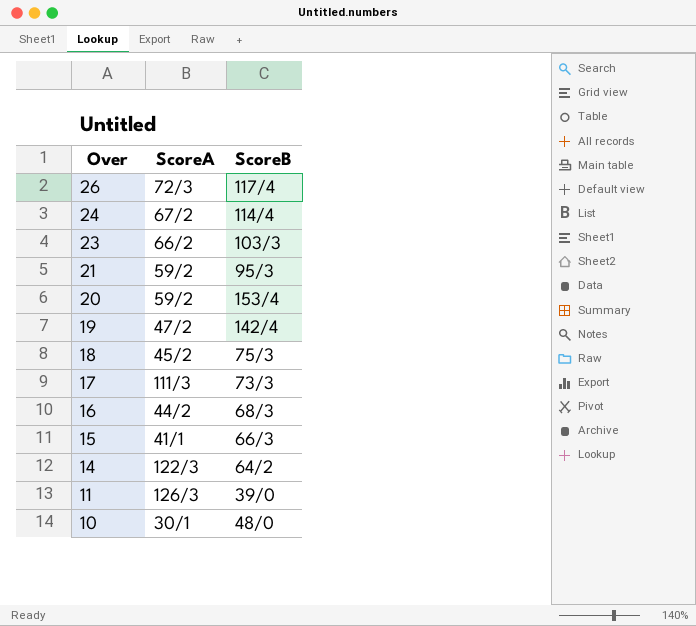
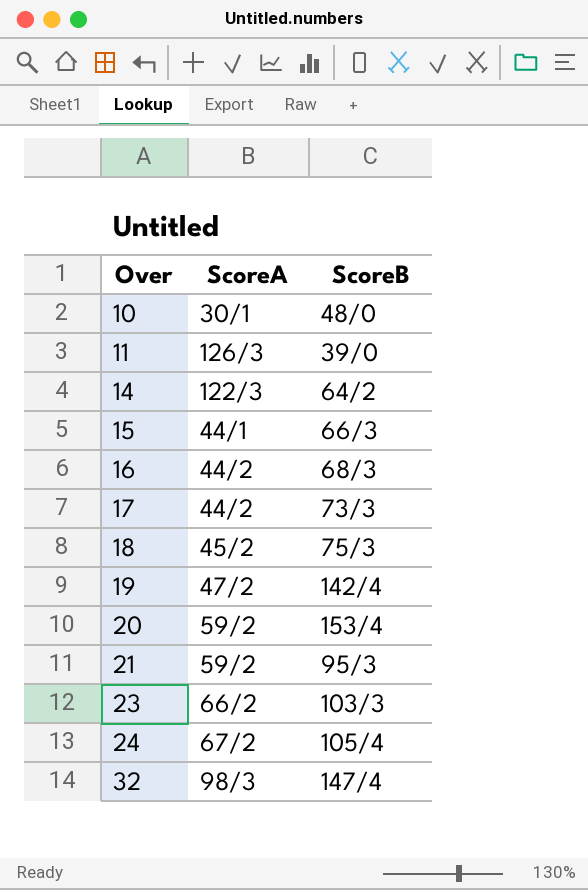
row order: Over descending -> Over ascending
row 26: 72/3 | 117/4 -> none
15 | ScoreA: 41/1 -> 44/1
17 | ScoreA: 111/3 -> 44/2
24 | ScoreB: 114/4 -> 105/4
row 32: none -> 98/3 | 147/4

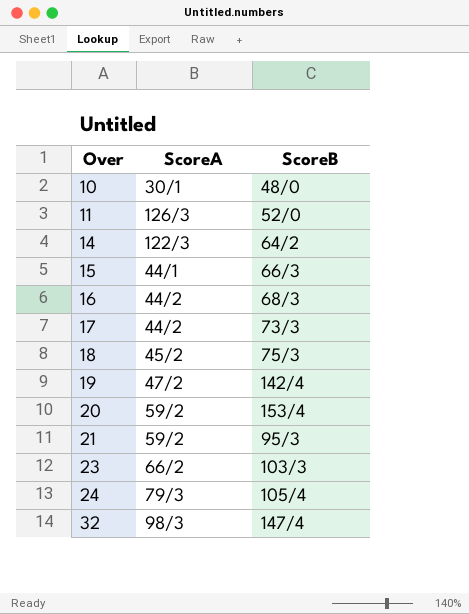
11 | ScoreB: 39/0 -> 52/0
24 | ScoreA: 67/2 -> 79/3

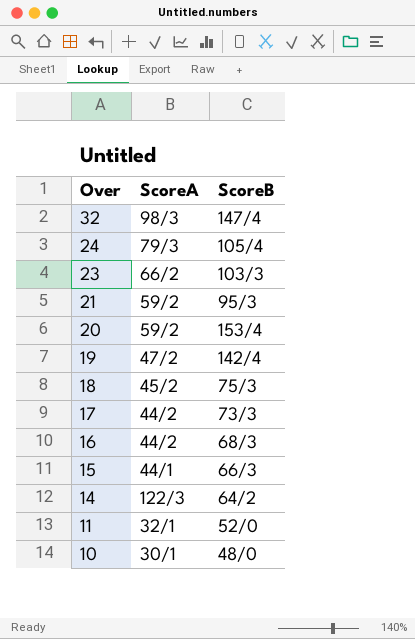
row order: Over ascending -> Over descending
11 | ScoreA: 126/3 -> 32/1

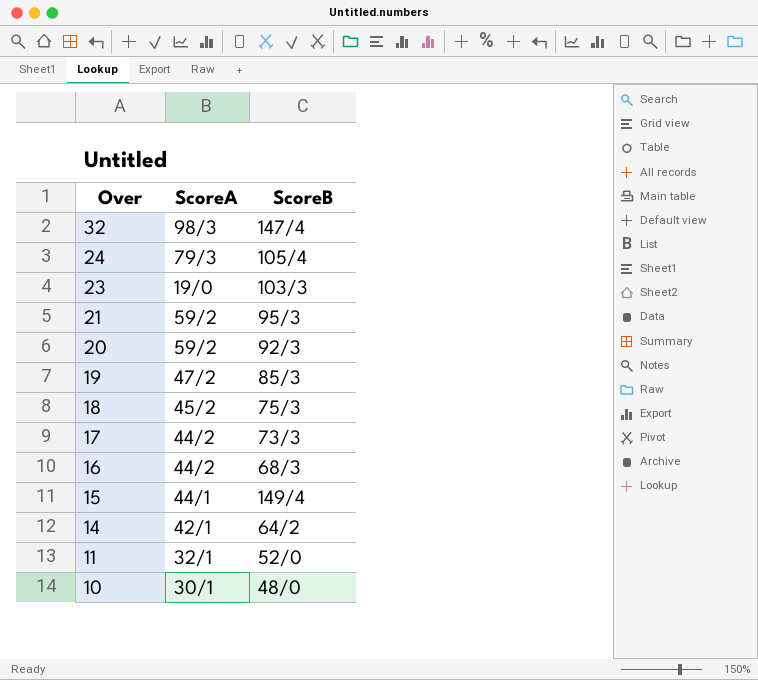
23 | ScoreA: 66/2 -> 19/0
20 | ScoreB: 153/4 -> 92/3
19 | ScoreB: 142/4 -> 85/3
15 | ScoreB: 66/3 -> 149/4
14 | ScoreA: 122/3 -> 42/1

